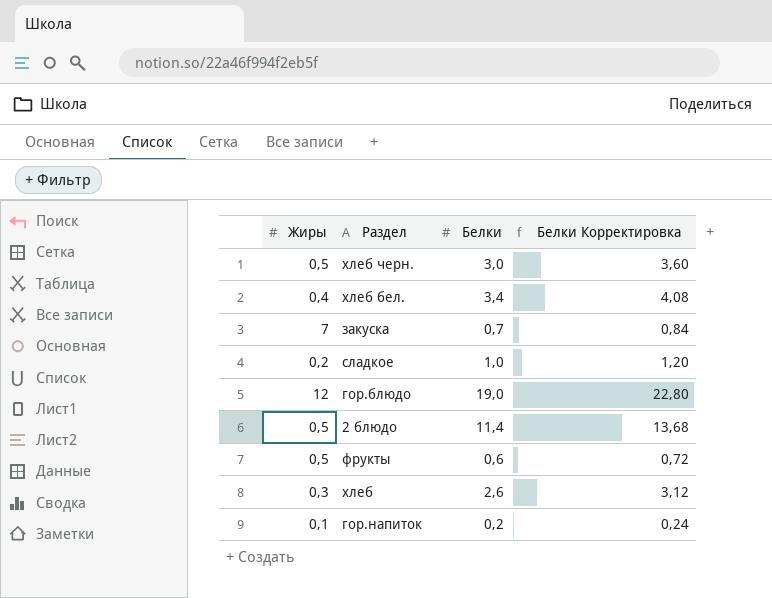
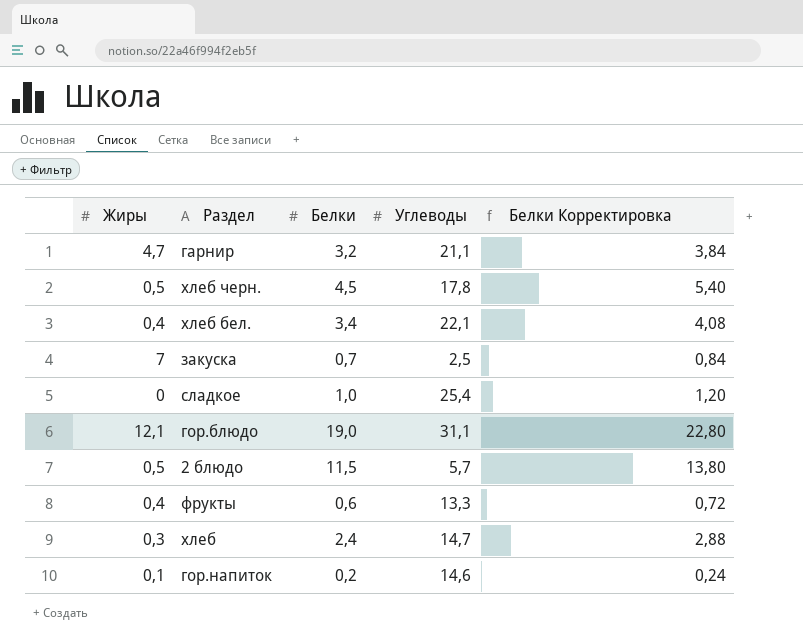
column Углеводы | position: none -> 4
row гарнир: none -> 4,7 | 3,2 | 21,1 | 3,84
хлеб черн. | Белки: 3,0 -> 4,5
хлеб черн. | Белки Корректировка: 3,60 -> 5,40
сладкое | Жиры: 0,2 -> 0
гор.блюдо | Жиры: 12 -> 12,1
2 блюдо | Белки: 11,4 -> 11,5
2 блюдо | Белки Корректировка: 13,68 -> 13,80
фрукты | Жиры: 0,5 -> 0,4
хлеб | Белки: 2,6 -> 2,4
хлеб | Белки Корректировка: 3,12 -> 2,88

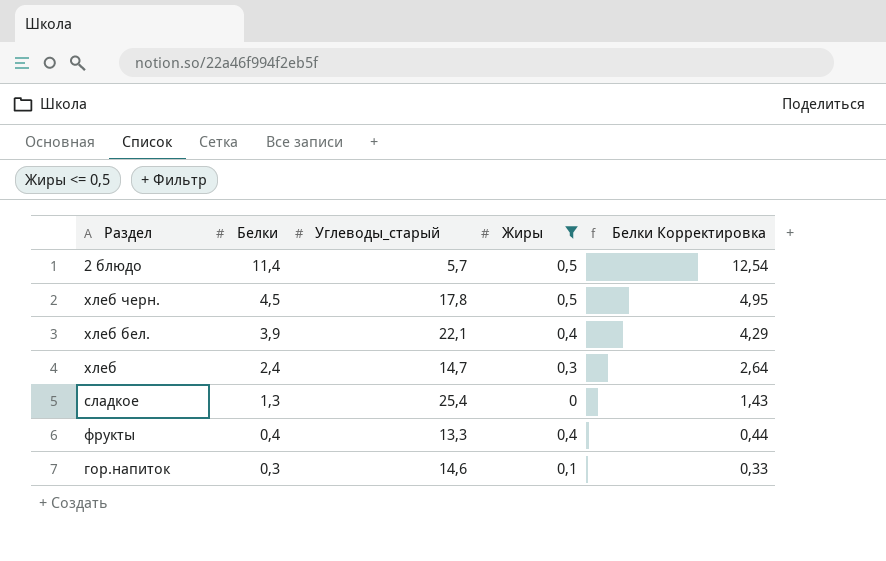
filter: none -> Жиры <= 0,5
row order: none -> Белки descending
column name: Углеводы -> Углеводы_старый
column Жиры | position: 1 -> 4
column Белки Корректировка | formula: [Белки] * 1,2 -> [Белки] * 1,1
2 блюдо | Белки: 11,5 -> 11,4
хлеб бел. | Белки: 3,4 -> 3,9
сладкое | Белки: 1,0 -> 1,3
фрукты | Белки: 0,6 -> 0,4
гор.напиток | Белки: 0,2 -> 0,3

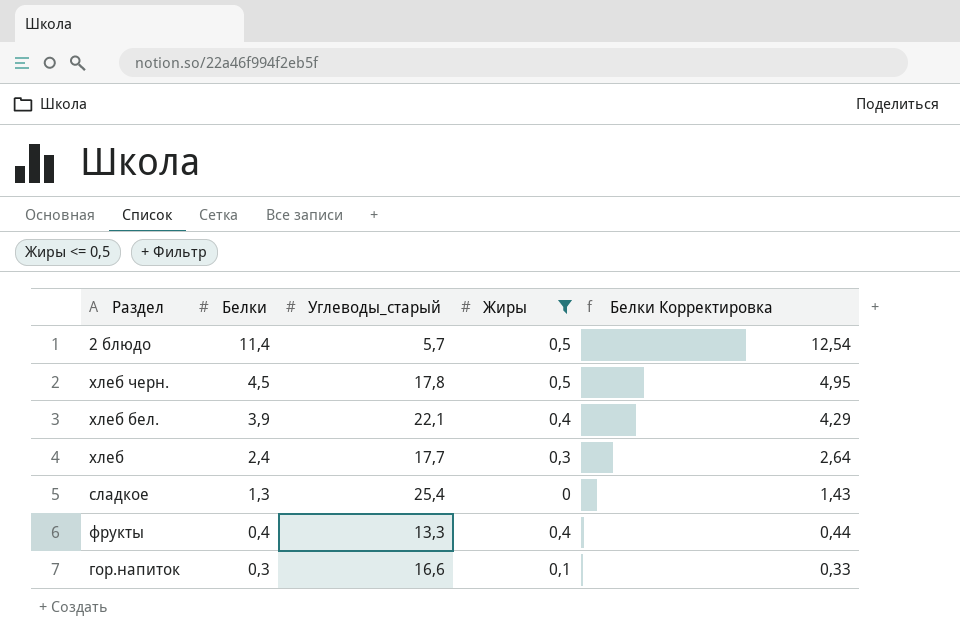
хлеб | Углеводы_старый: 14,7 -> 17,7
гор.напиток | Углеводы_старый: 14,6 -> 16,6

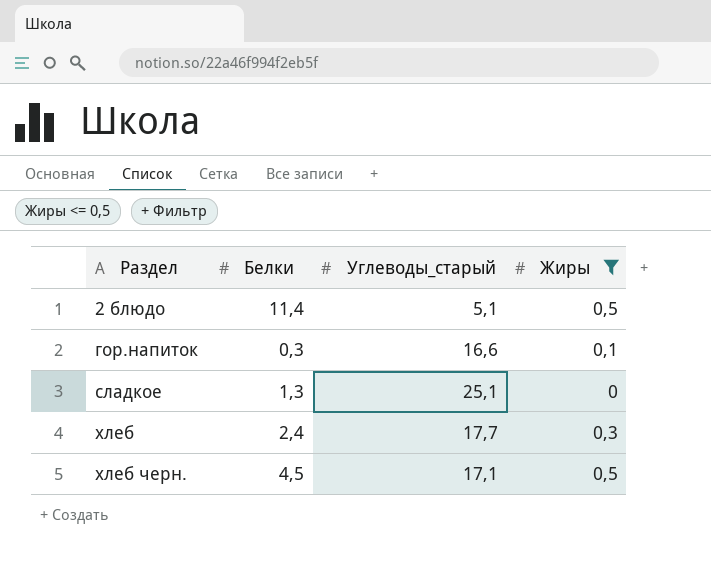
row order: Белки descending -> Раздел ascending
column Белки Корректировка | formula: [Белки] * 1,1 -> none
row хлеб бел.: 3,9 | 22,1 | 0,4 | 4,29 -> none
row фрукты: 0,4 | 13,3 | 0,4 | 0,44 -> none
2 блюдо | Углеводы_старый: 5,7 -> 5,1
сладкое | Углеводы_старый: 25,4 -> 25,1
хлеб черн. | Углеводы_старый: 17,8 -> 17,1

